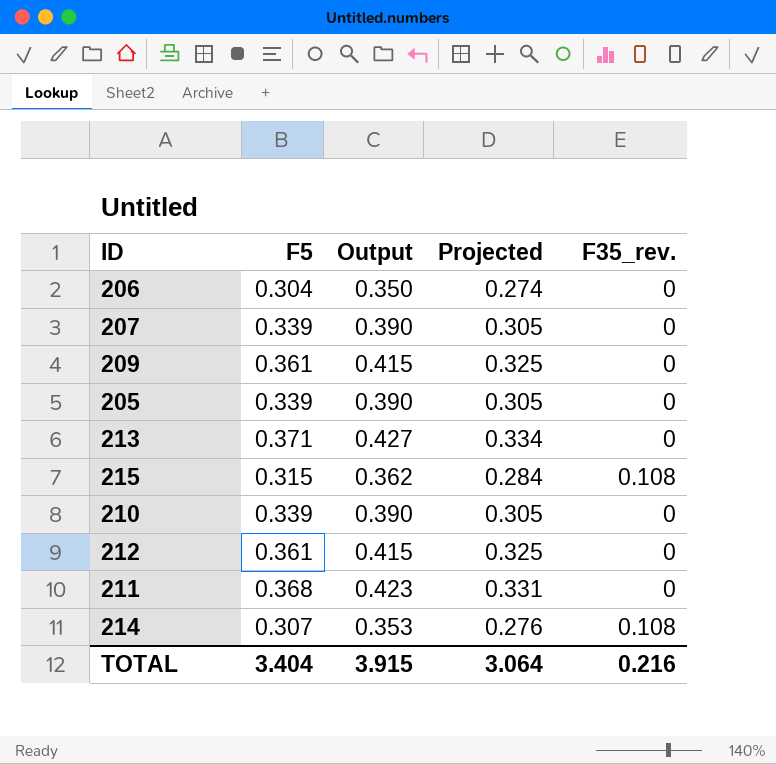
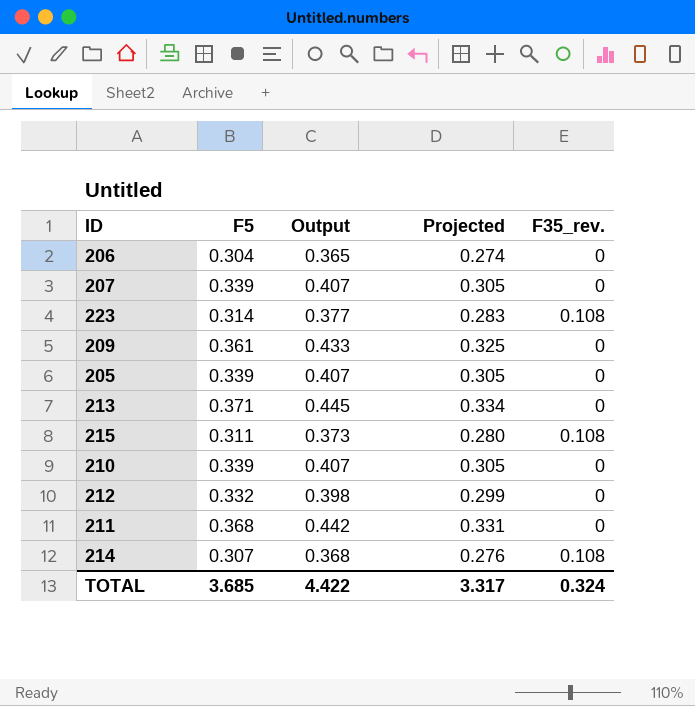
column Output | formula: [F5] * 1.15 -> [F5] * 1.2
row 223: none -> 0.314 | 0.377 | 0.283 | 0.108
215 | F5: 0.315 -> 0.311
215 | Projected: 0.284 -> 0.280
212 | F5: 0.361 -> 0.332
212 | Projected: 0.325 -> 0.299
TOTAL | F5: 3.404 -> 3.685
TOTAL | Output: 3.915 -> 4.422
TOTAL | Projected: 3.064 -> 3.317
TOTAL | F35_rev.: 0.216 -> 0.324

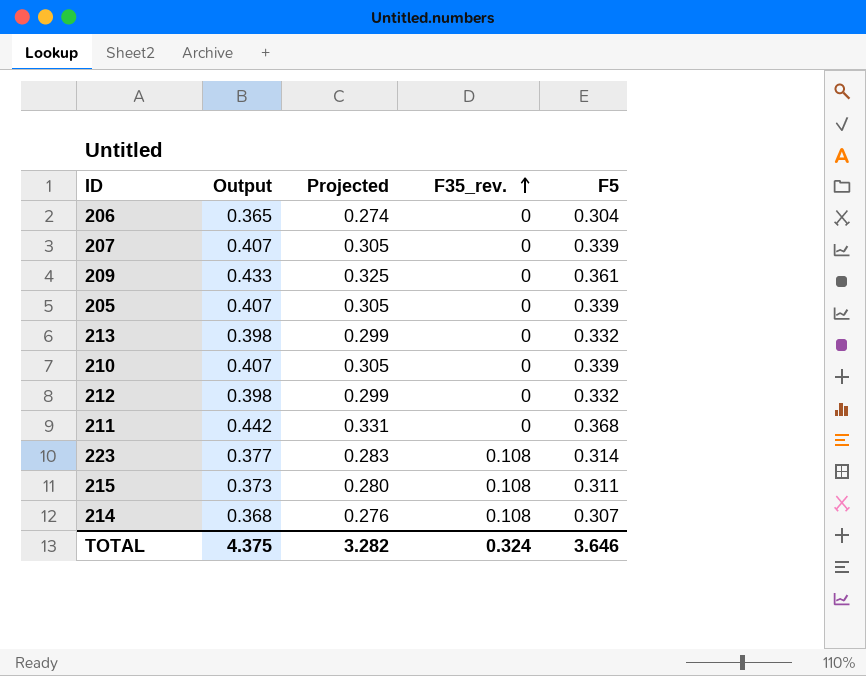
row order: none -> F35_rev. ascending
column F5 | position: 2 -> 5
213 | Output: 0.445 -> 0.398
213 | Projected: 0.334 -> 0.299
213 | F5: 0.371 -> 0.332
TOTAL | Output: 4.422 -> 4.375
TOTAL | Projected: 3.317 -> 3.282
TOTAL | F5: 3.685 -> 3.646

